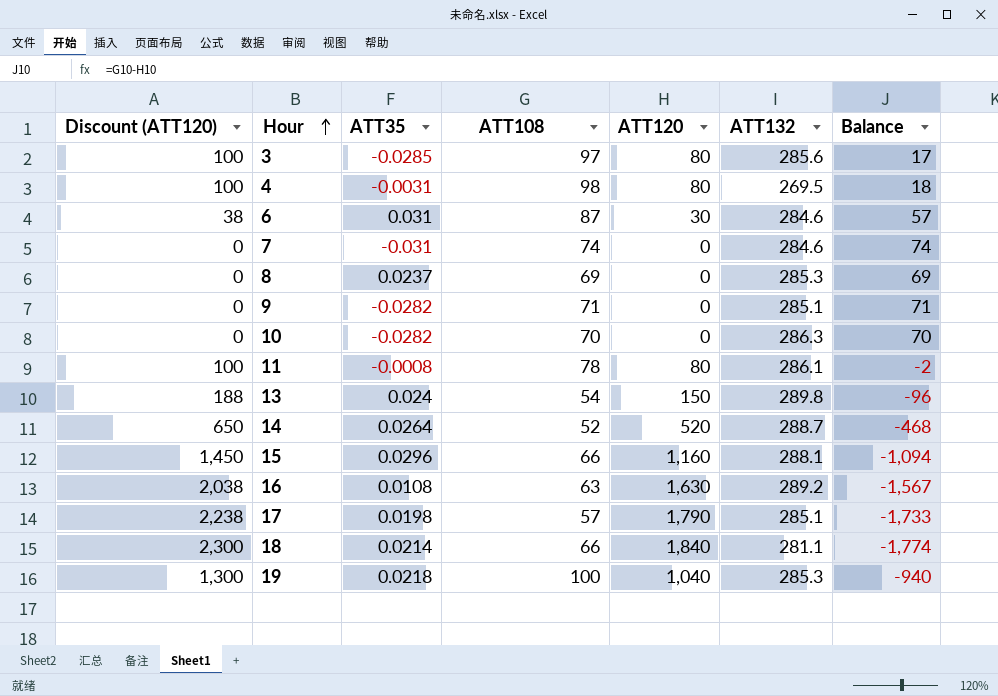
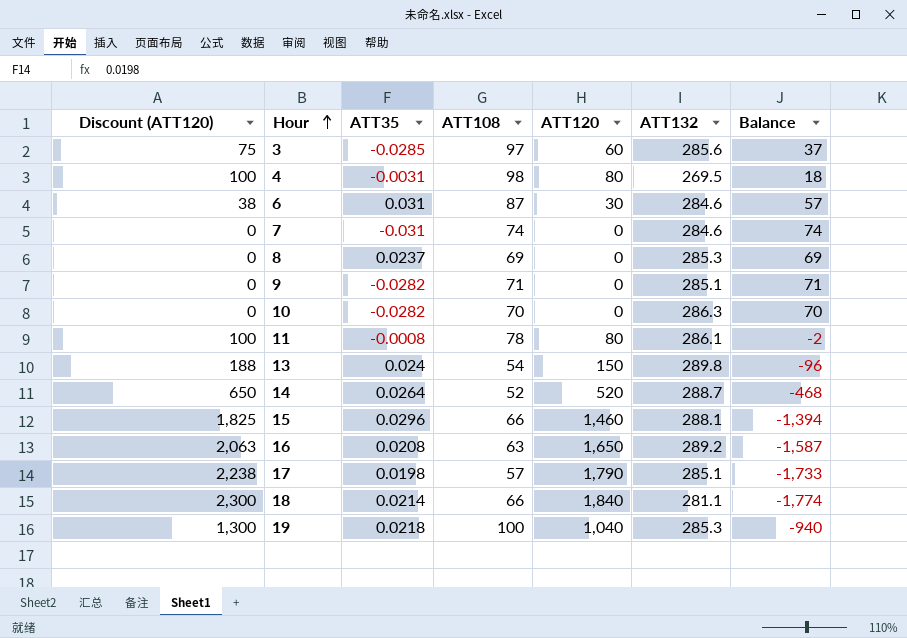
3 | Discount (ATT120): 100 -> 75
3 | ATT120: 80 -> 60
3 | Balance: 17 -> 37
15 | Discount (ATT120): 1,450 -> 1,825
15 | ATT120: 1,160 -> 1,460
15 | Balance: -1,094 -> -1,394
16 | Discount (ATT120): 2,038 -> 2,063
16 | ATT35: 0.0108 -> 0.0208
16 | ATT120: 1,630 -> 1,650
16 | Balance: -1,567 -> -1,587

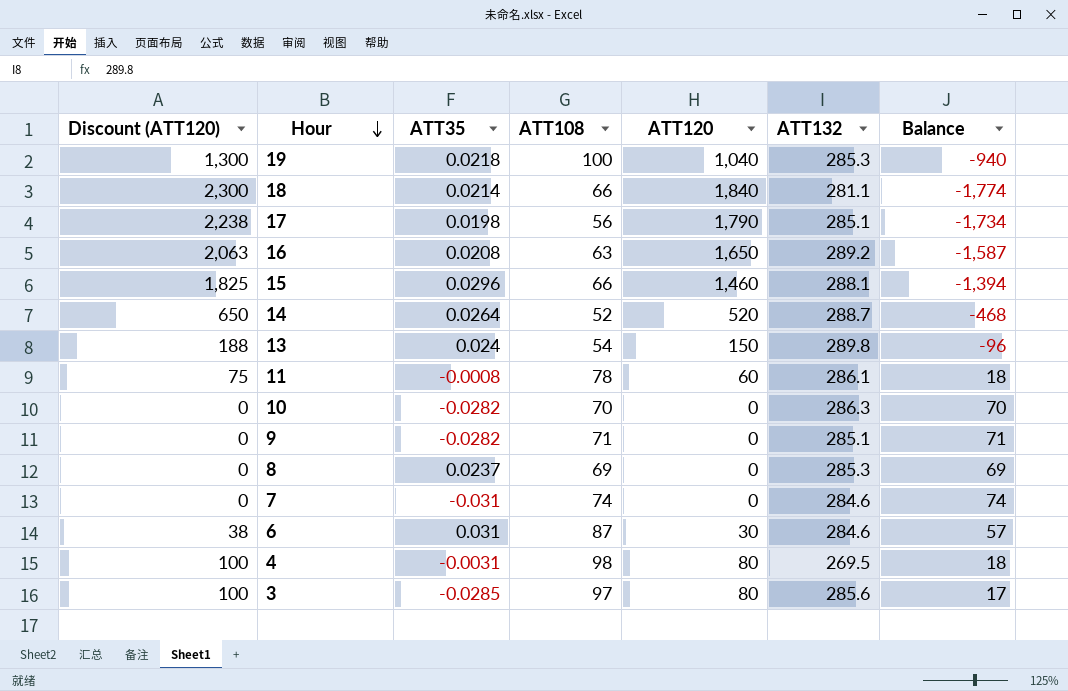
row order: Hour ascending -> Hour descending
17 | ATT108: 57 -> 56
17 | Balance: -1,733 -> -1,734
11 | Discount (ATT120): 100 -> 75
11 | ATT120: 80 -> 60
11 | Balance: -2 -> 18
3 | Discount (ATT120): 75 -> 100
3 | ATT120: 60 -> 80
3 | Balance: 37 -> 17

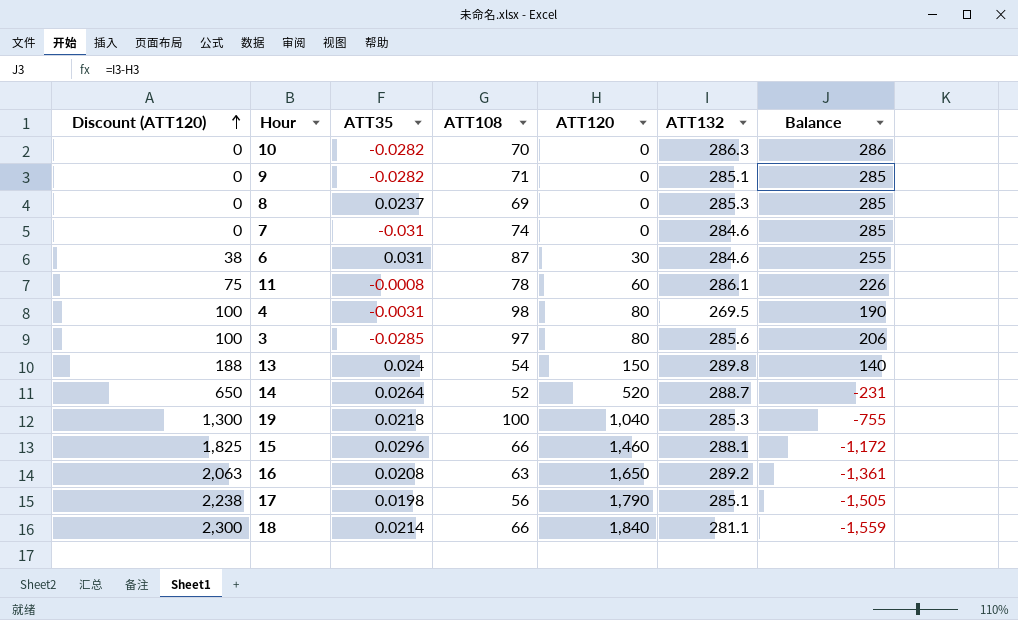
row order: Hour descending -> Discount (ATT120) ascending
column Balance | formula: [ATT108] - [ATT120] -> [ATT132] - [ATT120]

